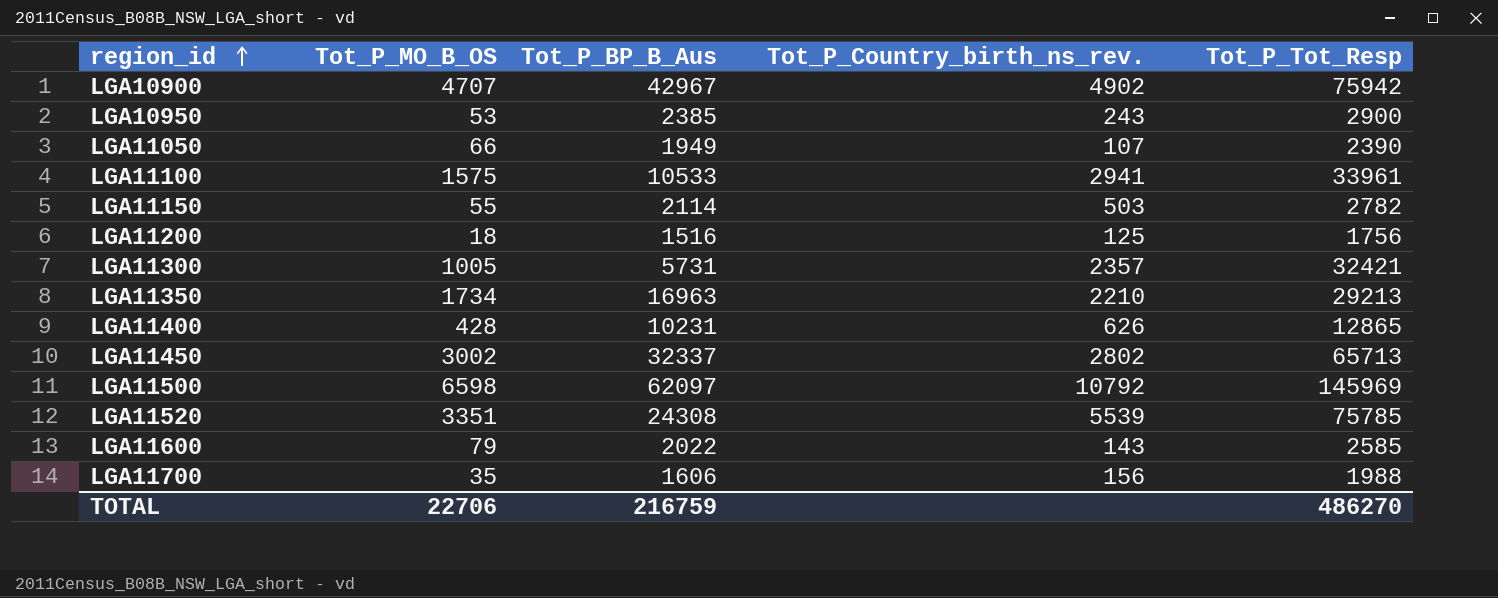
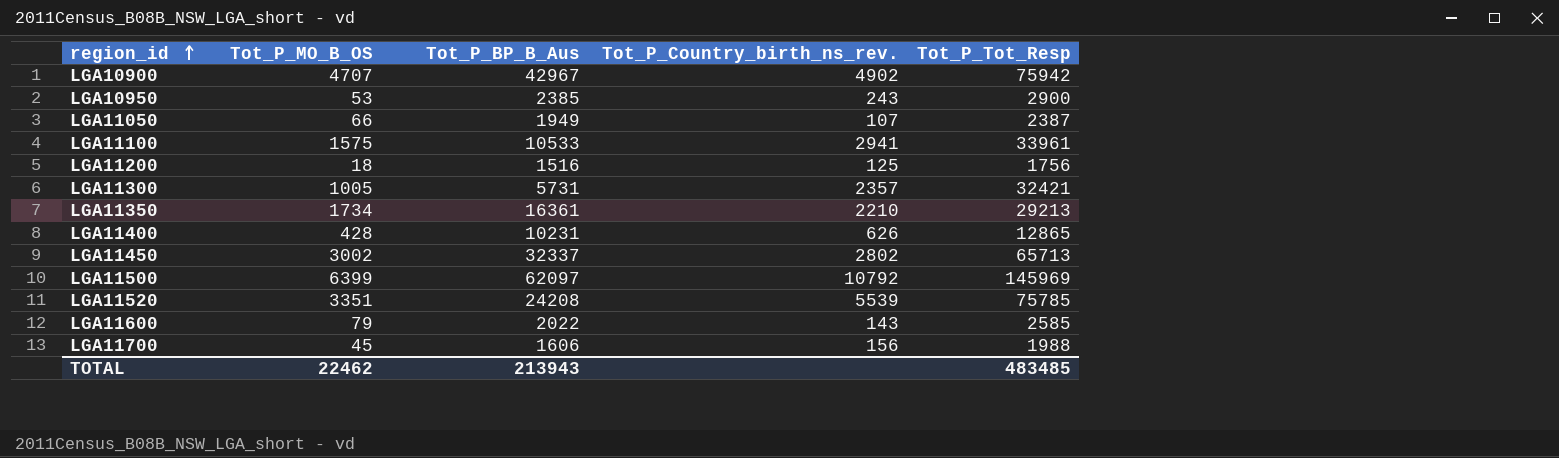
row LGA11150: 55 | 2114 | 503 | 2782 -> none
LGA11050 | Tot_P_Tot_Resp: 2390 -> 2387
LGA11350 | Tot_P_BP_B_Aus: 16963 -> 16361
LGA11500 | Tot_P_MO_B_OS: 6598 -> 6399
LGA11520 | Tot_P_BP_B_Aus: 24308 -> 24208
LGA11700 | Tot_P_MO_B_OS: 35 -> 45
TOTAL | Tot_P_MO_B_OS: 22706 -> 22462
TOTAL | Tot_P_BP_B_Aus: 216759 -> 213943
TOTAL | Tot_P_Tot_Resp: 486270 -> 483485

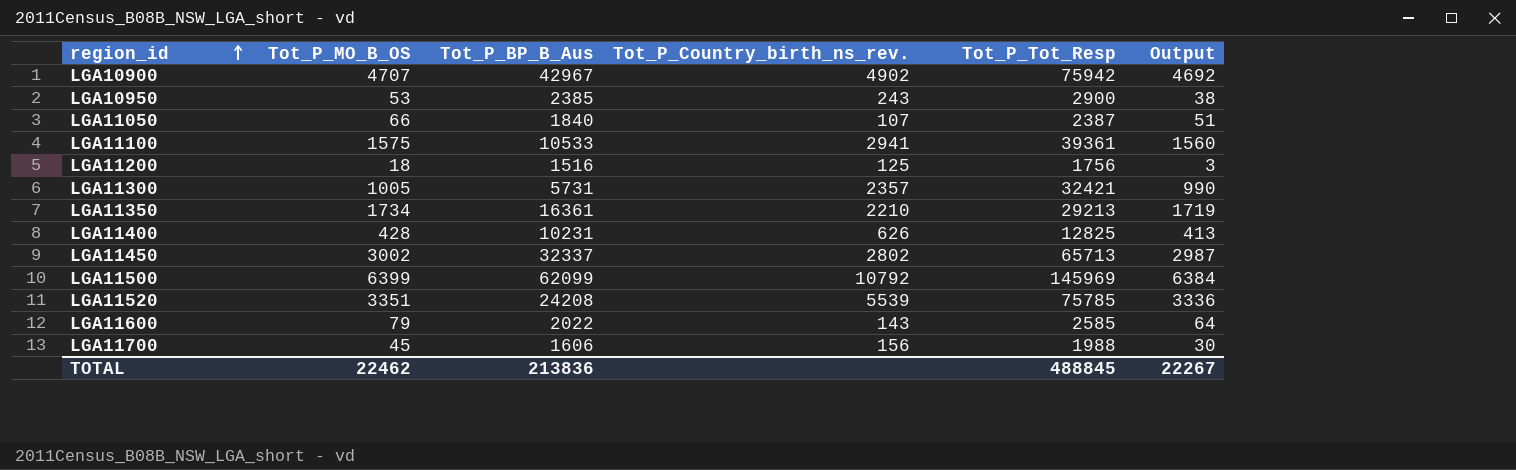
column Output | formula: none -> [Tot_P_MO_B_OS] - 15
LGA11050 | Tot_P_BP_B_Aus: 1949 -> 1840
LGA11100 | Tot_P_Tot_Resp: 33961 -> 39361
LGA11400 | Tot_P_Tot_Resp: 12865 -> 12825
LGA11500 | Tot_P_BP_B_Aus: 62097 -> 62099
TOTAL | Tot_P_BP_B_Aus: 213943 -> 213836
TOTAL | Tot_P_Tot_Resp: 483485 -> 488845

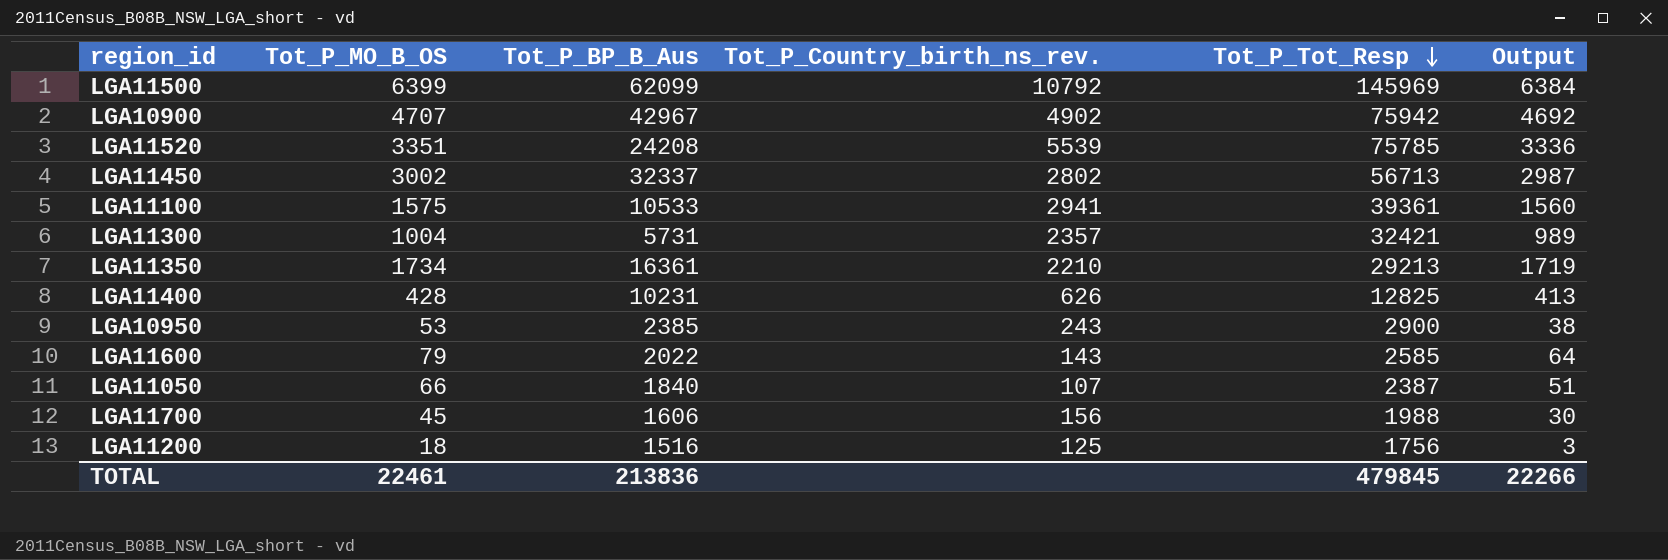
row order: region_id ascending -> Tot_P_Tot_Resp descending
LGA11450 | Tot_P_Tot_Resp: 65713 -> 56713
LGA11300 | Tot_P_MO_B_OS: 1005 -> 1004
LGA11300 | Output: 990 -> 989
TOTAL | Tot_P_MO_B_OS: 22462 -> 22461
TOTAL | Tot_P_Tot_Resp: 488845 -> 479845
TOTAL | Output: 22267 -> 22266

